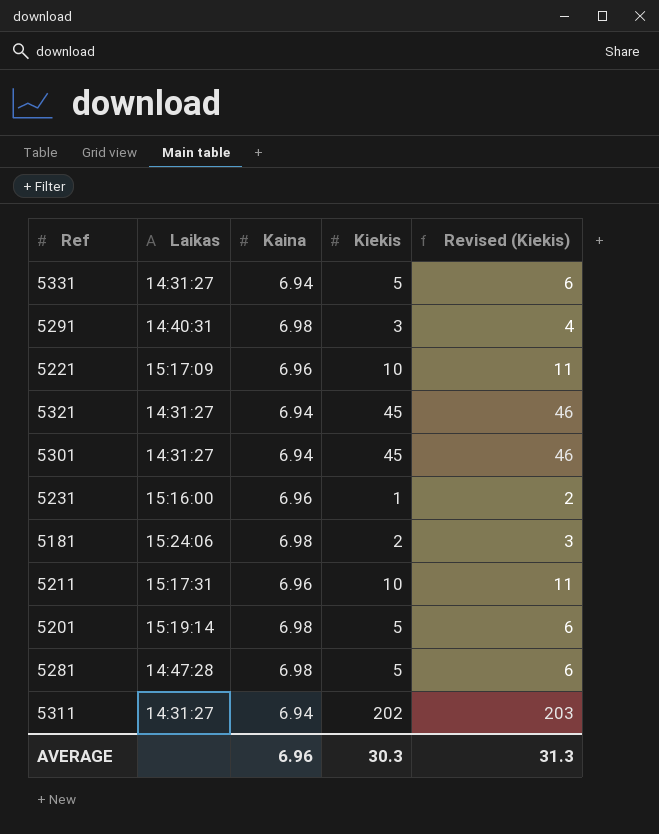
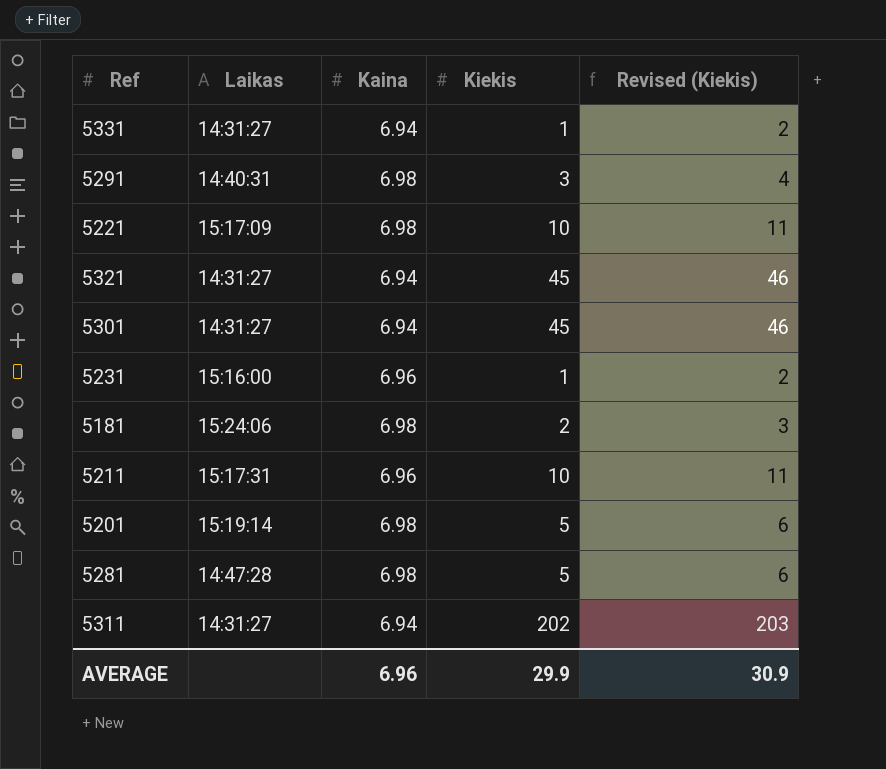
5331 | Kiekis: 5 -> 1
5331 | Revised (Kiekis): 6 -> 2
5221 | Kaina: 6.96 -> 6.98
AVERAGE | Kiekis: 30.3 -> 29.9
AVERAGE | Revised (Kiekis): 31.3 -> 30.9

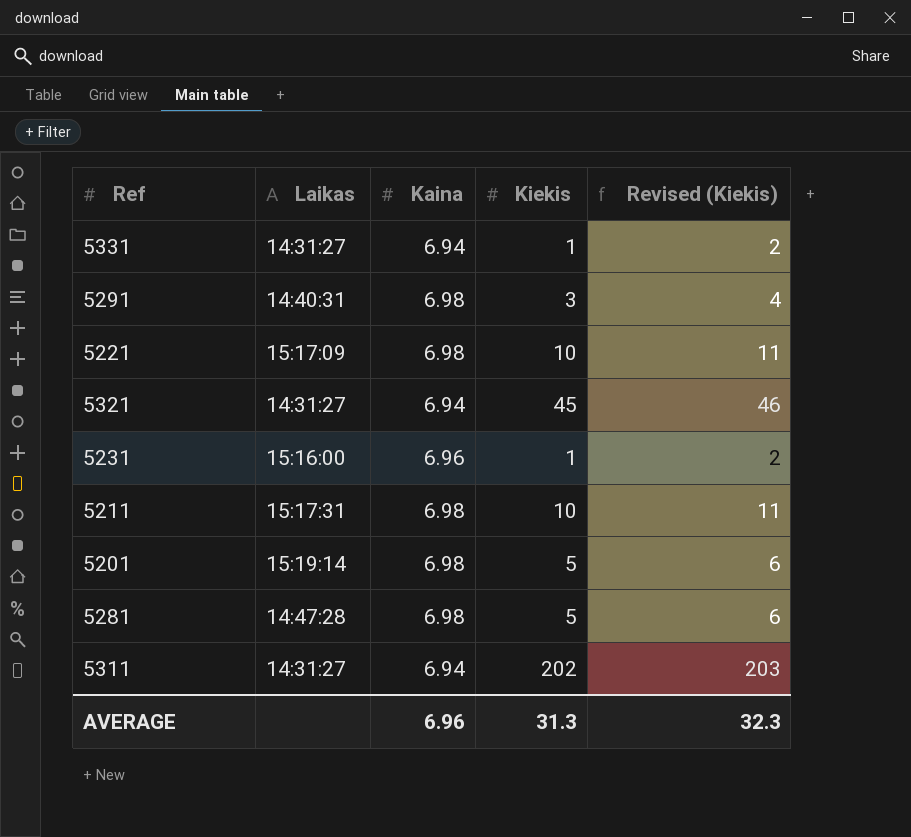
row 5301: 14:31:27 | 6.94 | 45 | 46 -> none
row 5181: 15:24:06 | 6.98 | 2 | 3 -> none
5211 | Kaina: 6.96 -> 6.98
AVERAGE | Kiekis: 29.9 -> 31.3
AVERAGE | Revised (Kiekis): 30.9 -> 32.3

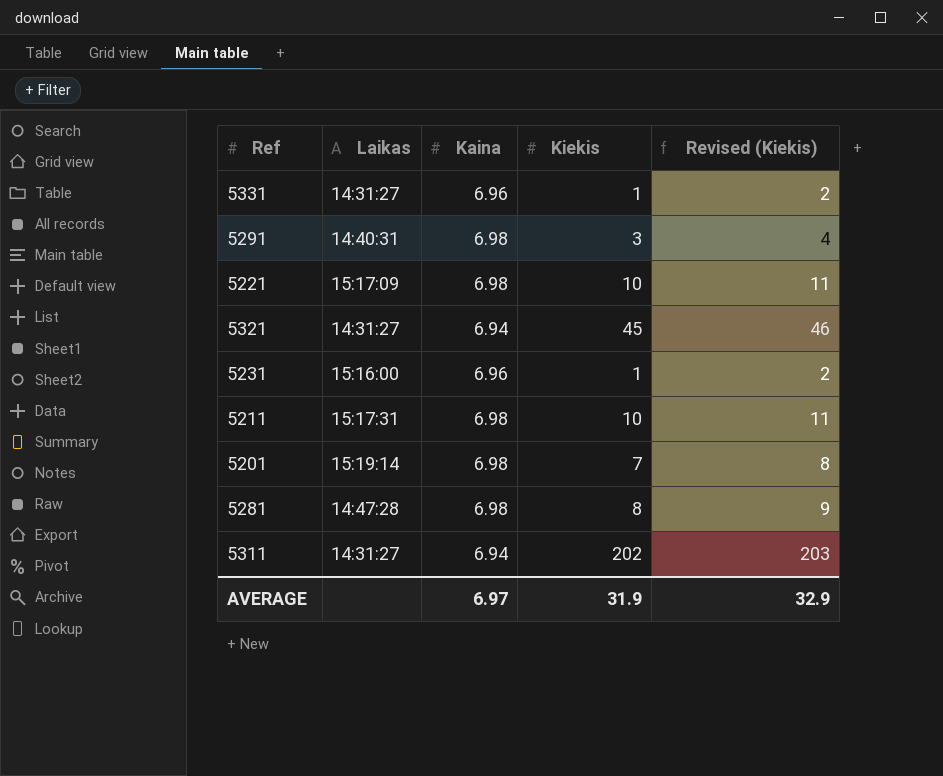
5331 | Kaina: 6.94 -> 6.96
5201 | Kiekis: 5 -> 7
5201 | Revised (Kiekis): 6 -> 8
5281 | Kiekis: 5 -> 8
5281 | Revised (Kiekis): 6 -> 9
AVERAGE | Kaina: 6.96 -> 6.97
AVERAGE | Kiekis: 31.3 -> 31.9
AVERAGE | Revised (Kiekis): 32.3 -> 32.9

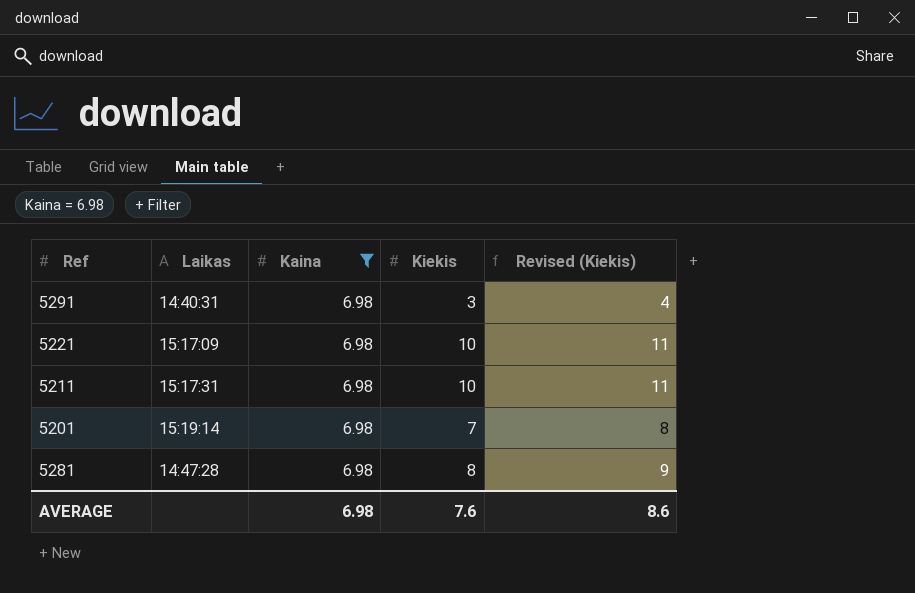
filter: none -> Kaina = 6.98
AVERAGE | Kaina: 6.97 -> 6.98
AVERAGE | Kiekis: 31.9 -> 7.6
AVERAGE | Revised (Kiekis): 32.9 -> 8.6

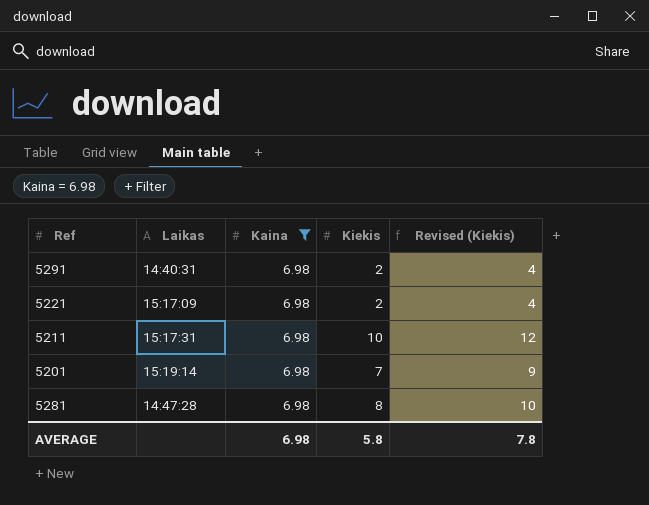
column Revised (Kiekis) | formula: [Kiekis] + 1 -> [Kiekis] + 2
5291 | Kiekis: 3 -> 2
5221 | Kiekis: 10 -> 2
AVERAGE | Kiekis: 7.6 -> 5.8
AVERAGE | Revised (Kiekis): 8.6 -> 7.8

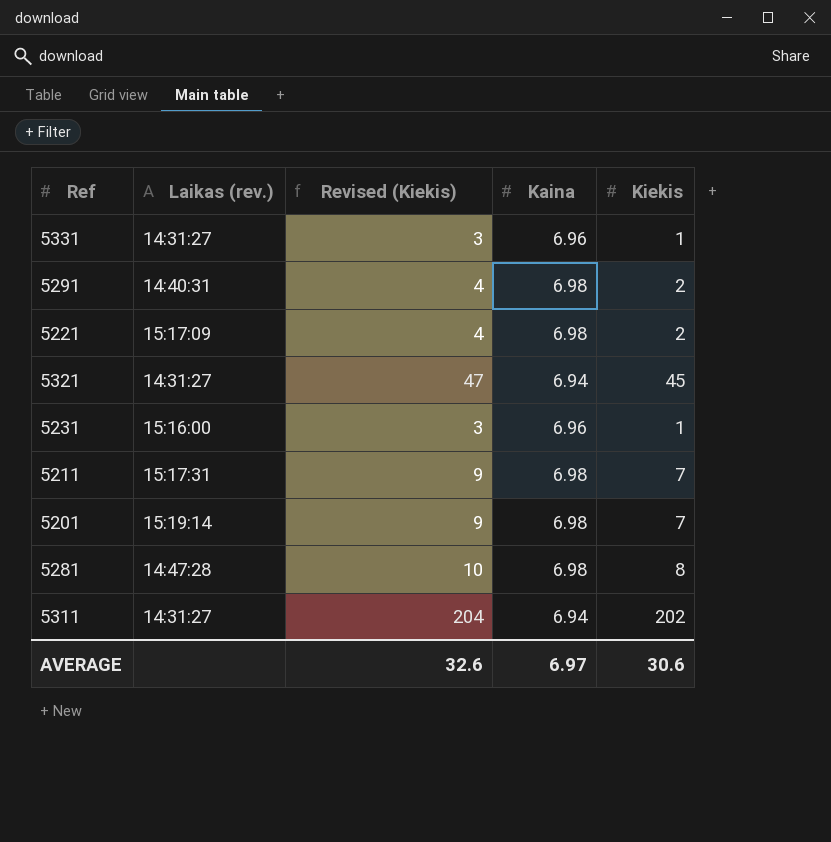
filter: Kaina = 6.98 -> none
column name: Laikas -> Laikas (rev.)
column Revised (Kiekis) | position: 5 -> 3
5211 | Revised (Kiekis): 12 -> 9
5211 | Kiekis: 10 -> 7
AVERAGE | Revised (Kiekis): 7.8 -> 32.6
AVERAGE | Kaina: 6.98 -> 6.97
AVERAGE | Kiekis: 5.8 -> 30.6

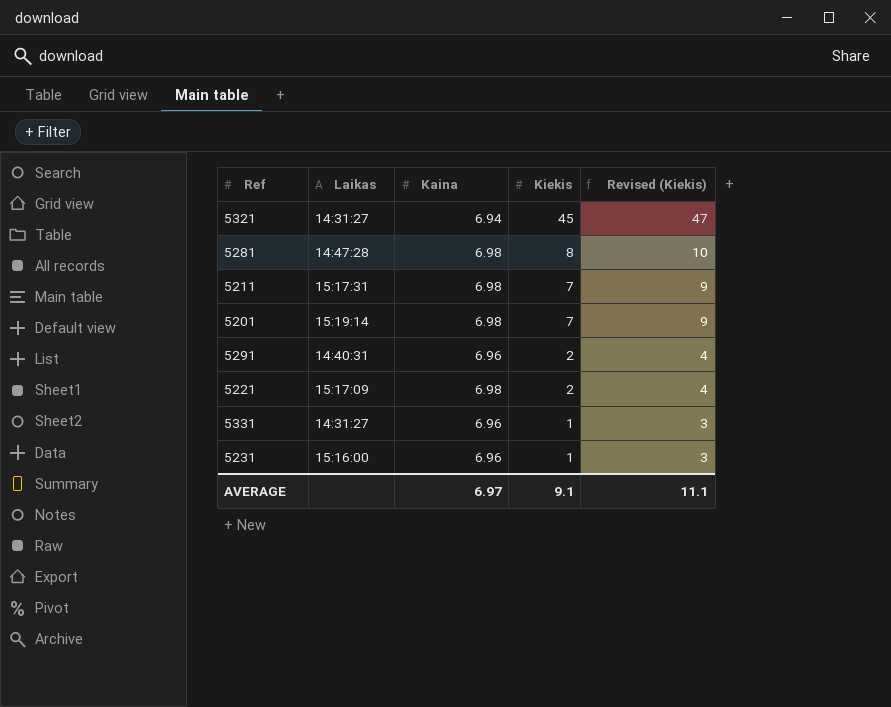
row order: none -> Kiekis descending
column name: Laikas (rev.) -> Laikas
column Revised (Kiekis) | position: 3 -> 5
row 5311: 14:31:27 | 204 | 6.94 | 202 -> none
5291 | Kaina: 6.98 -> 6.96
AVERAGE | Kiekis: 30.6 -> 9.1
AVERAGE | Revised (Kiekis): 32.6 -> 11.1

